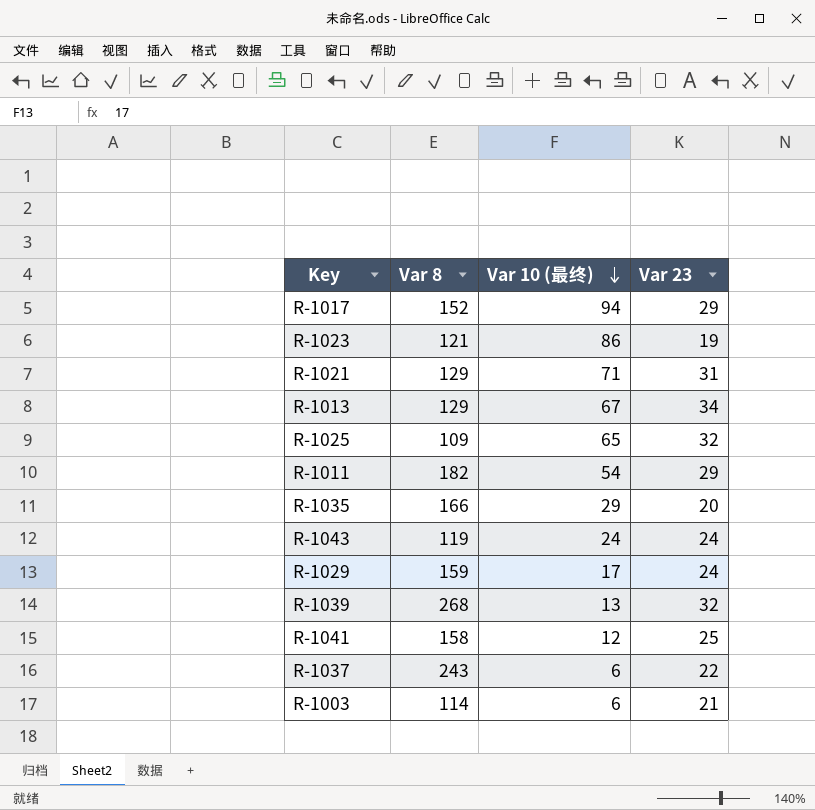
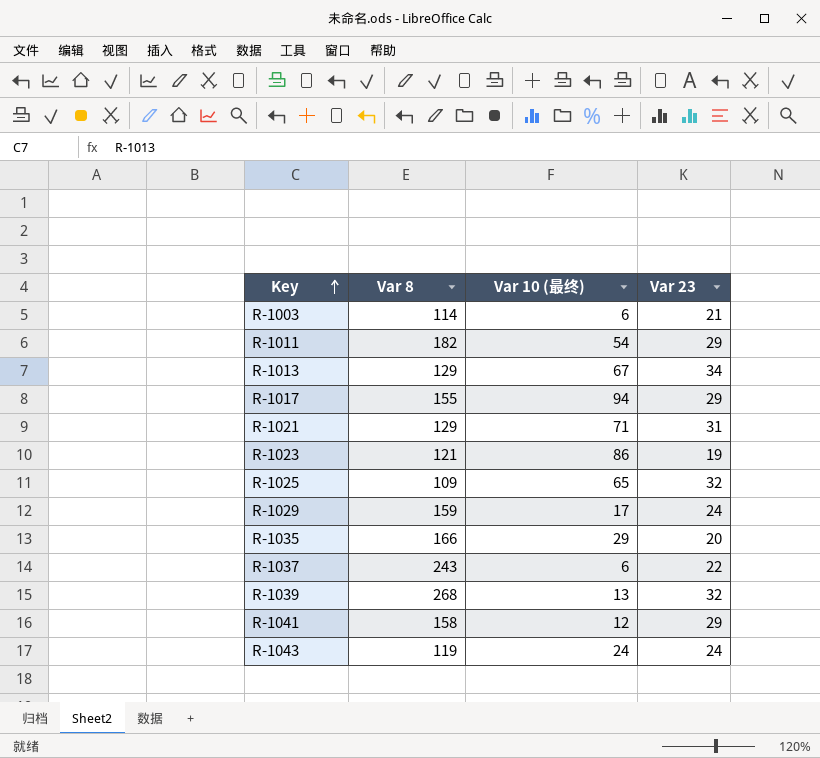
row order: Var 10 (最终) descending -> Key ascending
R-1017 | Var 8: 152 -> 155
R-1041 | Var 23: 25 -> 29

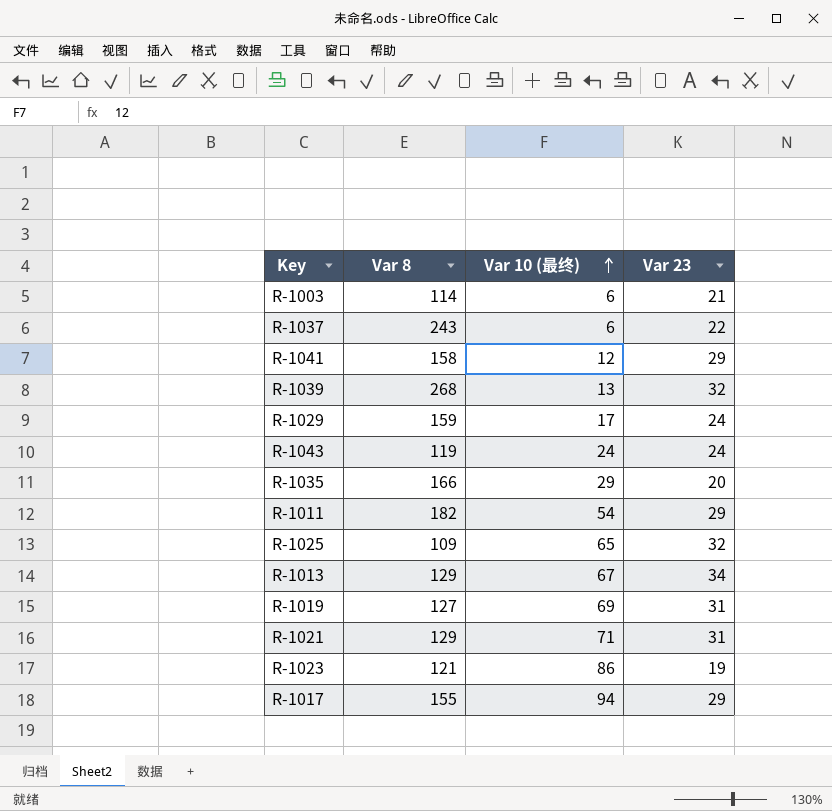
row order: Key ascending -> Var 10 (最终) ascending
row R-1019: none -> 127 | 69 | 31

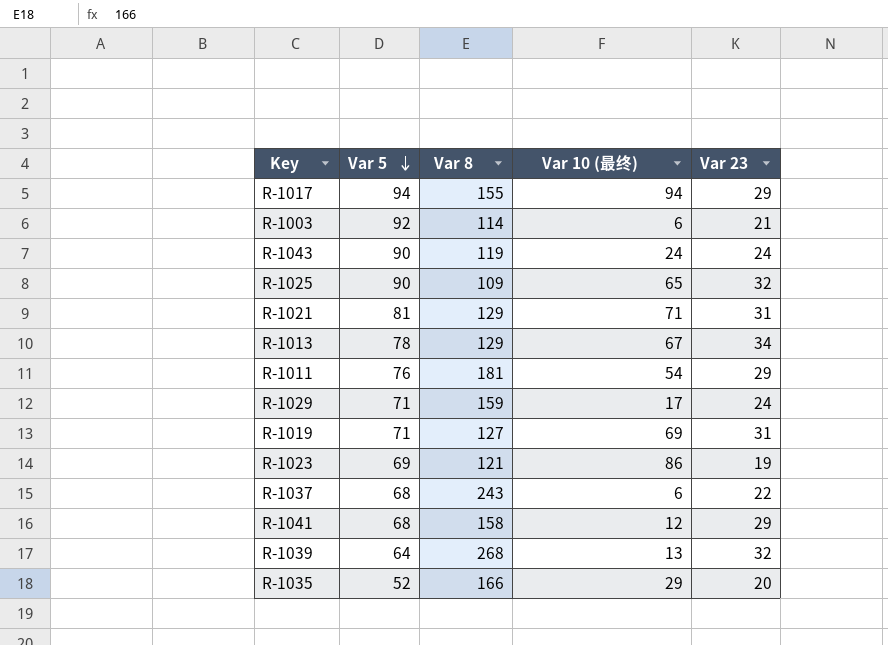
row order: Var 10 (最终) ascending -> Var 5 descending
column Var 5 | position: none -> 2
R-1011 | Var 8: 182 -> 181

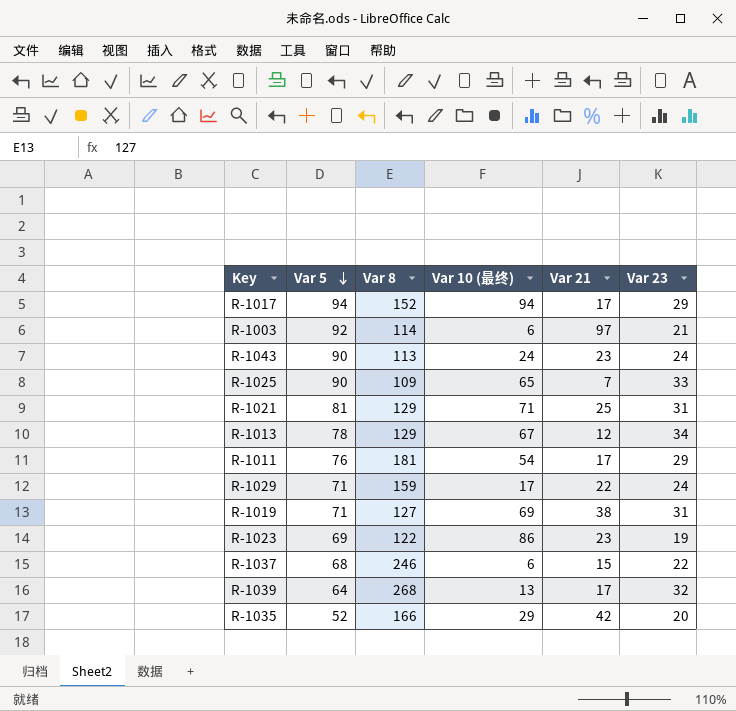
column Var 21 | position: none -> 5
row R-1041: 68 | 158 | 12 | 29 -> none
R-1017 | Var 8: 155 -> 152
R-1043 | Var 8: 119 -> 113
R-1025 | Var 23: 32 -> 33
R-1023 | Var 8: 121 -> 122
R-1037 | Var 8: 243 -> 246

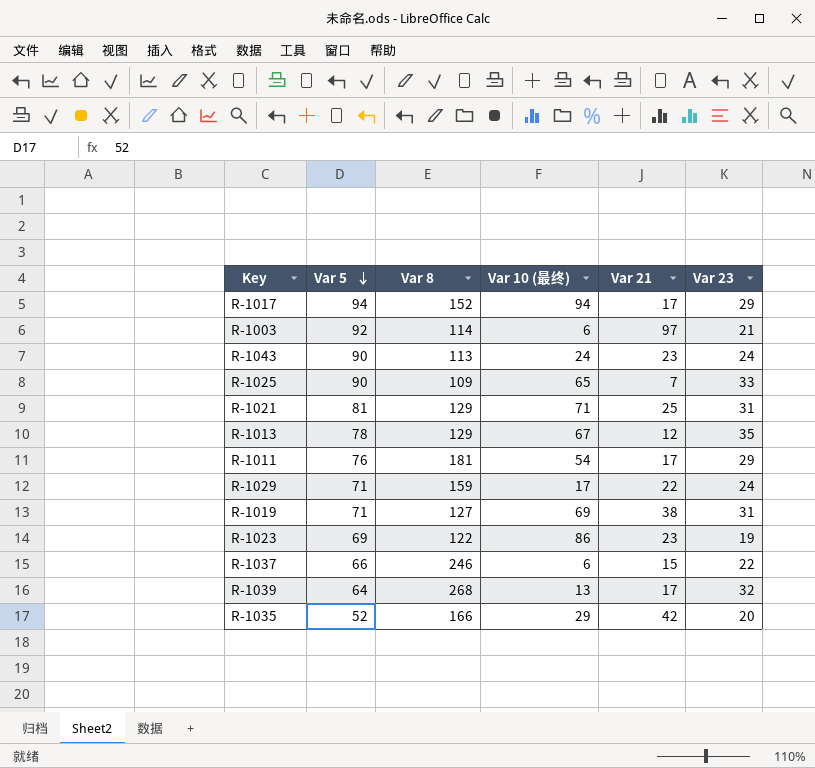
R-1013 | Var 23: 34 -> 35
R-1037 | Var 5: 68 -> 66

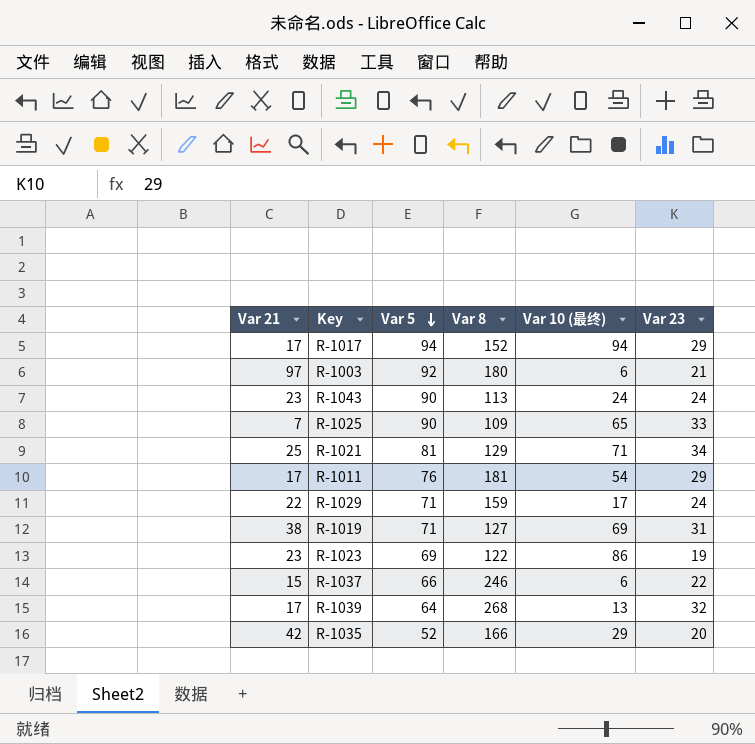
column Var 21 | position: 5 -> 1
row R-1013: 78 | 129 | 67 | 12 | 35 -> none
R-1003 | Var 8: 114 -> 180
R-1021 | Var 23: 31 -> 34

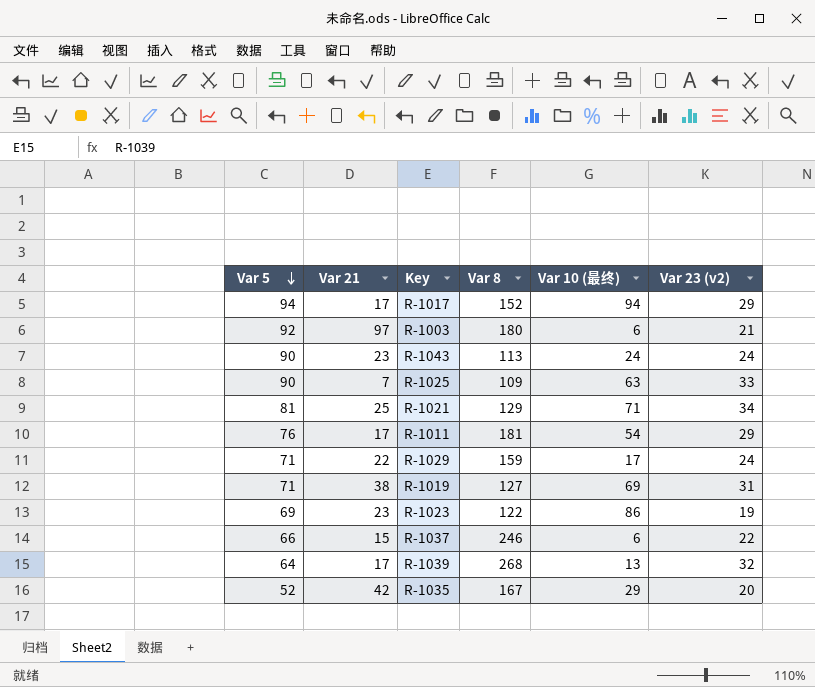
column Var 5 | position: 3 -> 1
column name: Var 23 -> Var 23 (v2)
R-1025 | Var 10 (最终): 65 -> 63
R-1035 | Var 8: 166 -> 167

